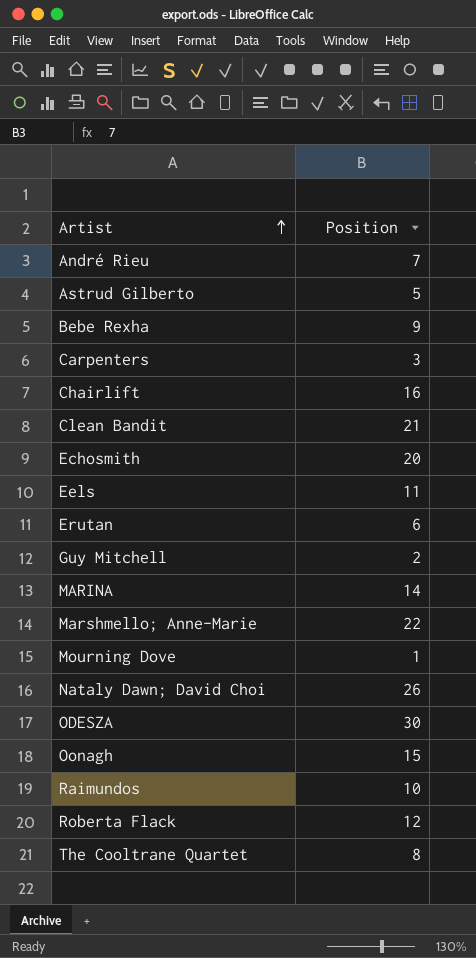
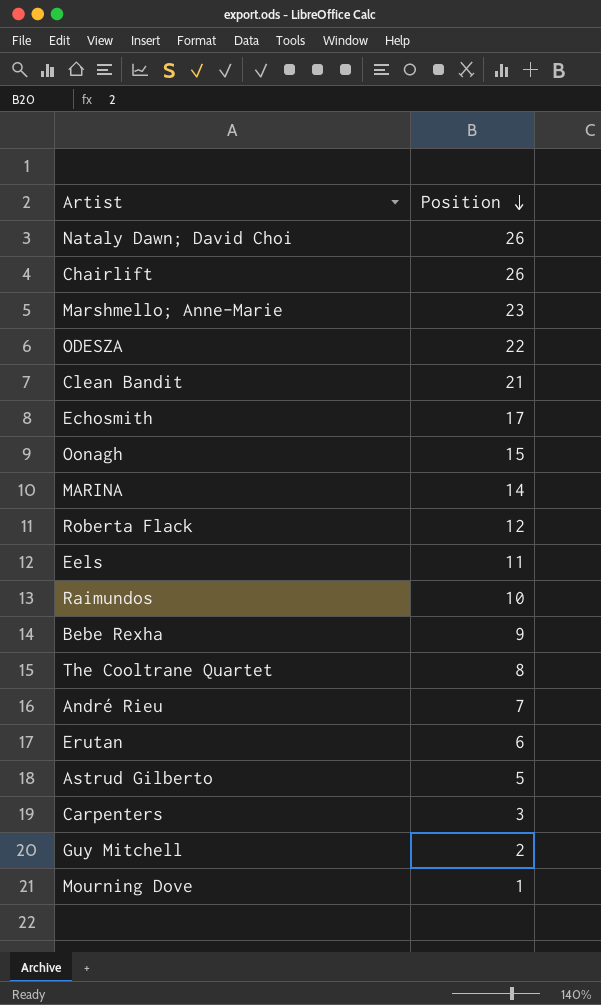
row order: Artist ascending -> Position descending
Chairlift | Position: 16 -> 26
Marshmello; Anne-Marie | Position: 22 -> 23
ODESZA | Position: 30 -> 22
Echosmith | Position: 20 -> 17

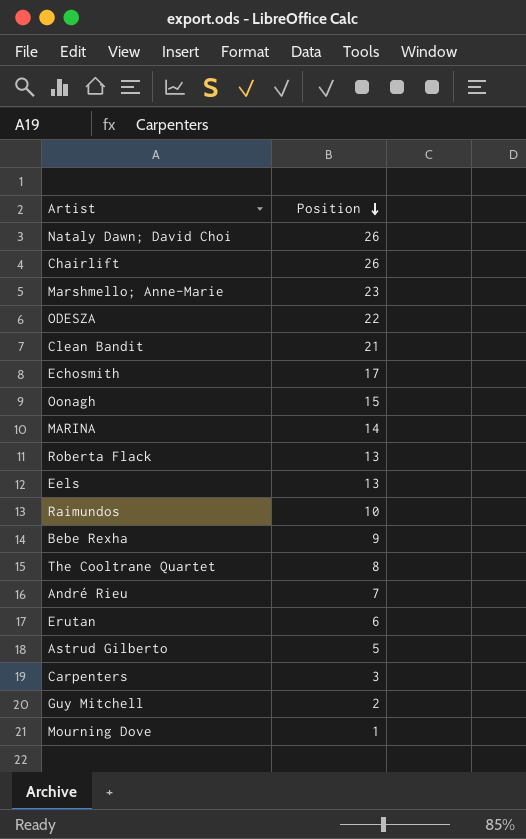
Roberta Flack | Position: 12 -> 13
Eels | Position: 11 -> 13

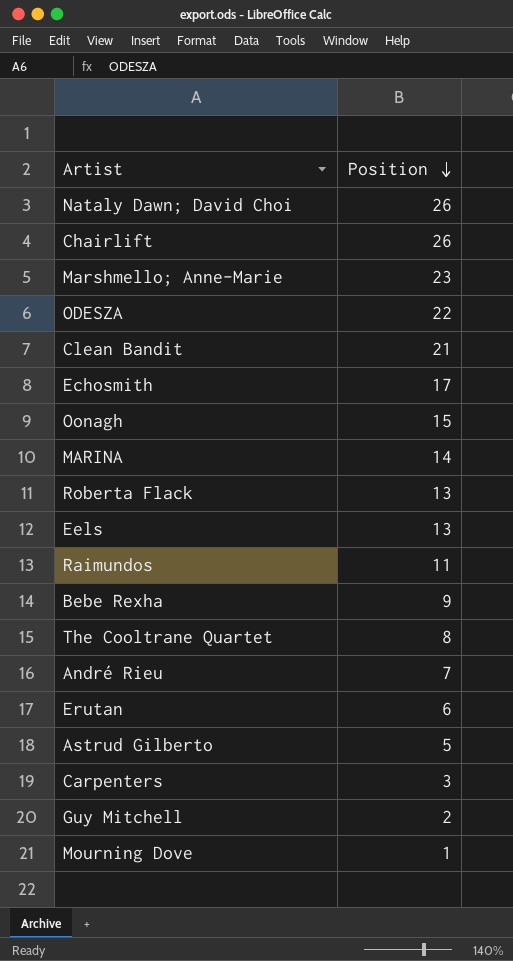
Raimundos | Position: 10 -> 11

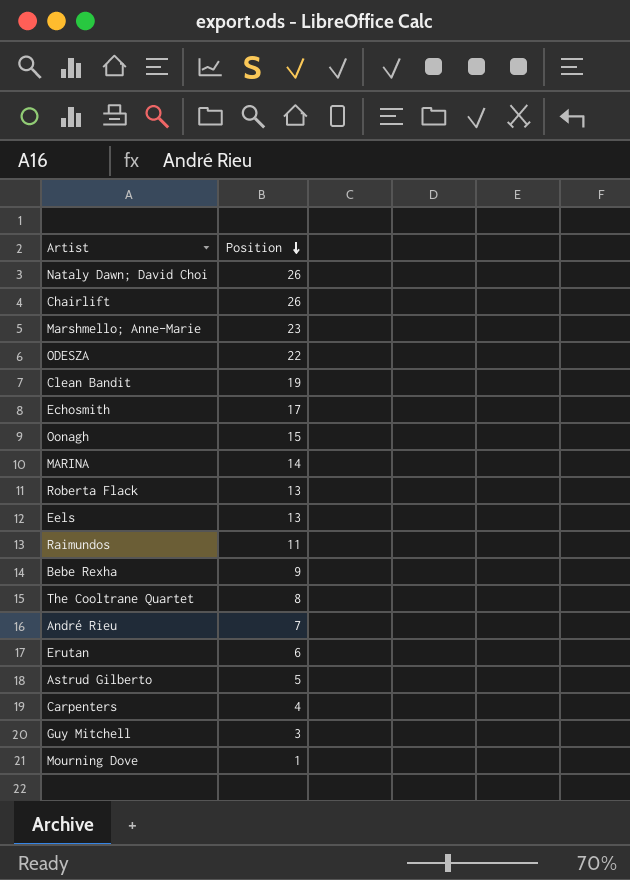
Clean Bandit | Position: 21 -> 19
Carpenters | Position: 3 -> 4
Guy Mitchell | Position: 2 -> 3

